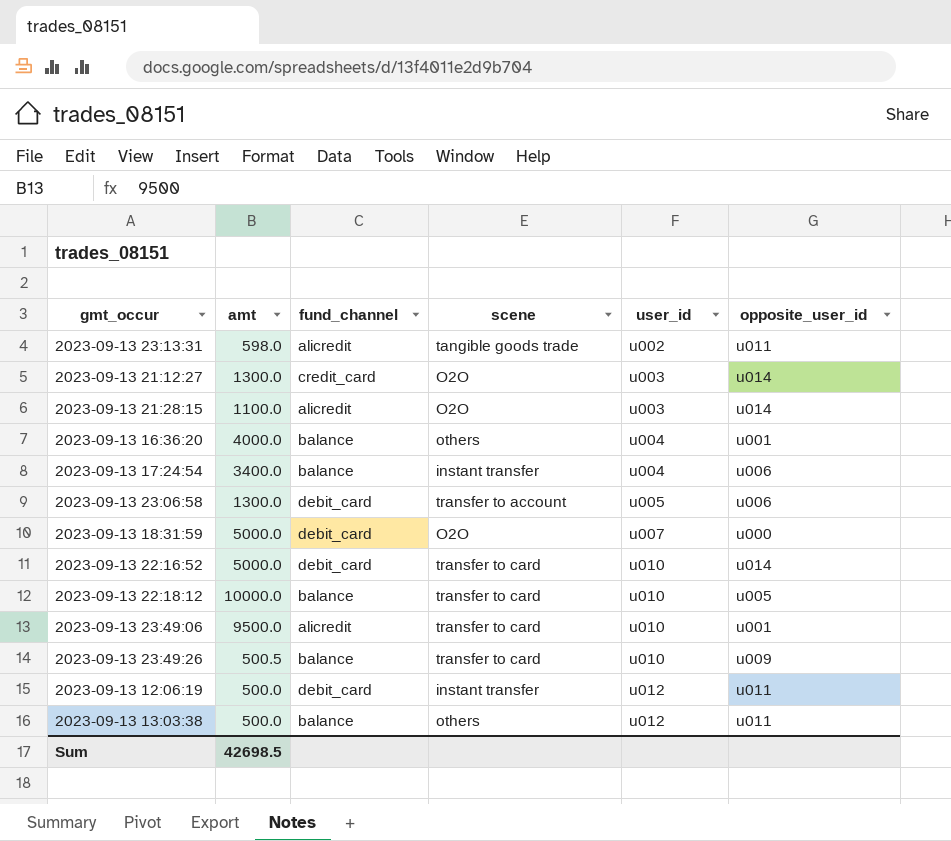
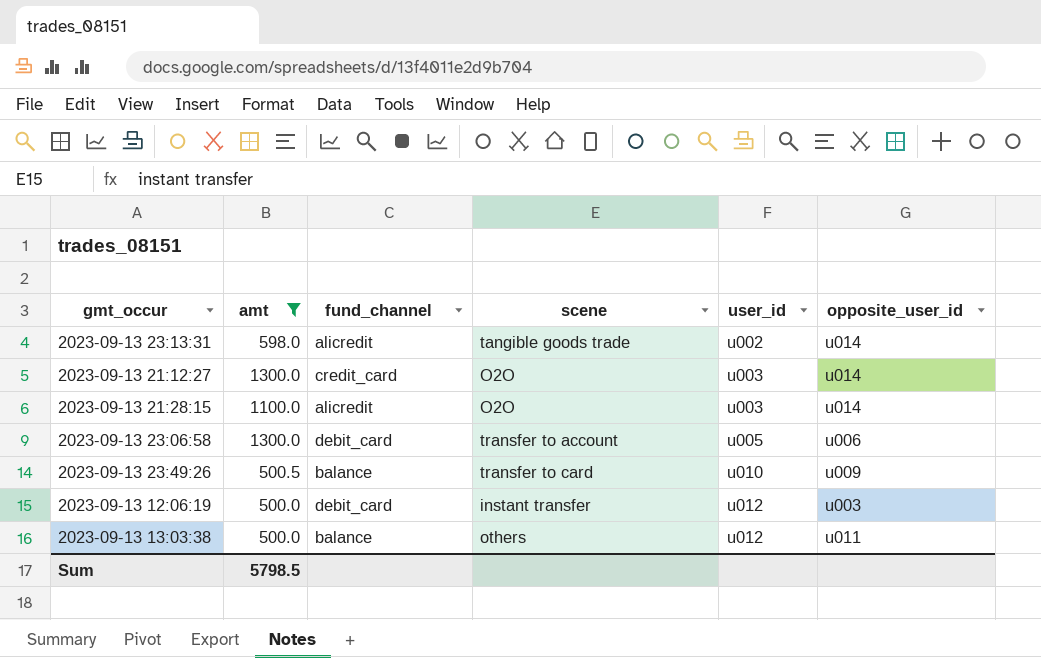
filter: none -> amt <= 1300.0
2023-09-13 23:13:31 | opposite_user_id: u011 -> u014
2023-09-13 12:06:19 | opposite_user_id: u011 -> u003
Sum | amt: 42698.5 -> 5798.5

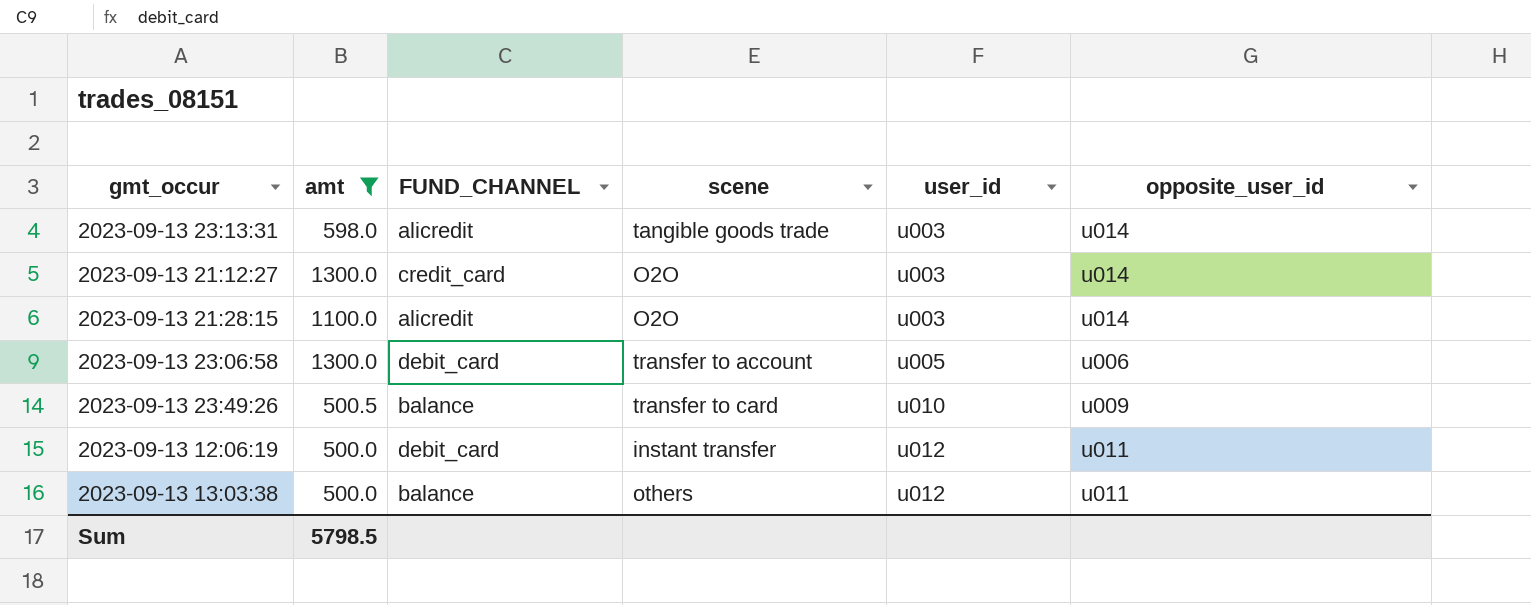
column name: fund_channel -> FUND_CHANNEL
2023-09-13 23:13:31 | user_id: u002 -> u003
2023-09-13 12:06:19 | opposite_user_id: u003 -> u011

